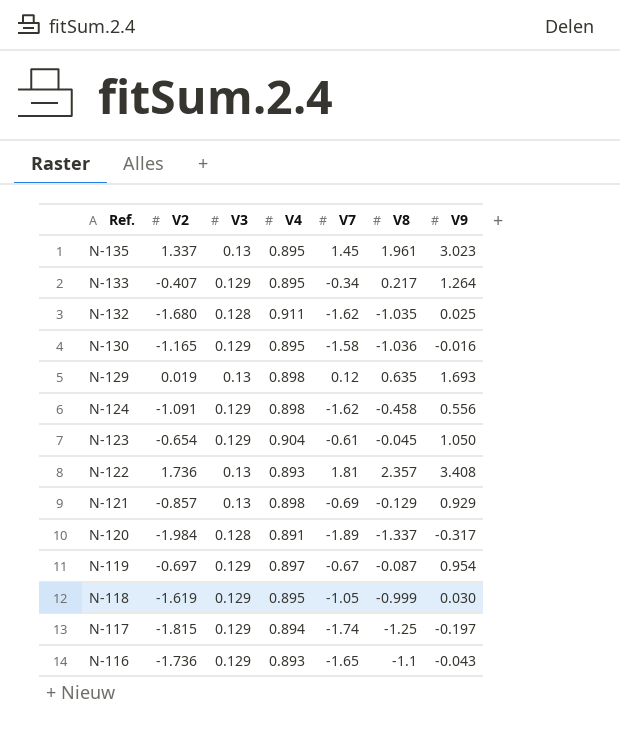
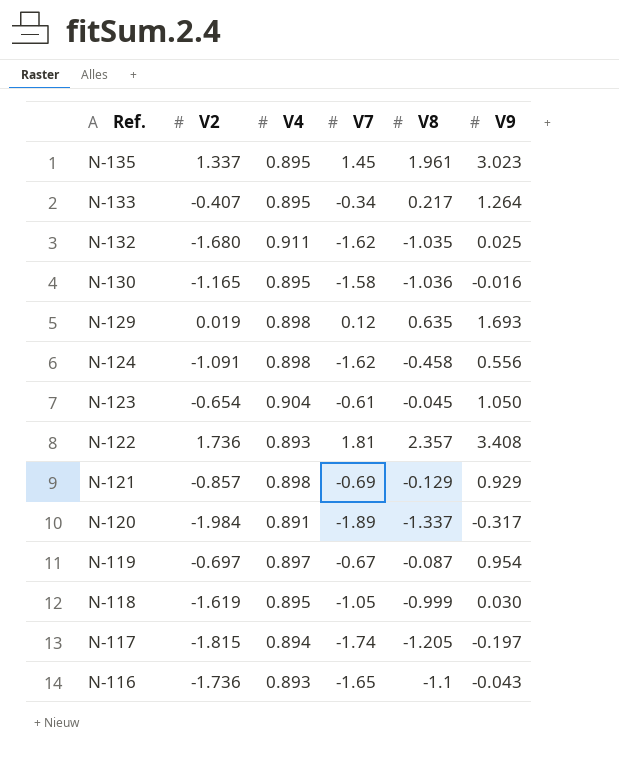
column V3 | position: 3 -> none
N-117 | V8: -1.25 -> -1.205

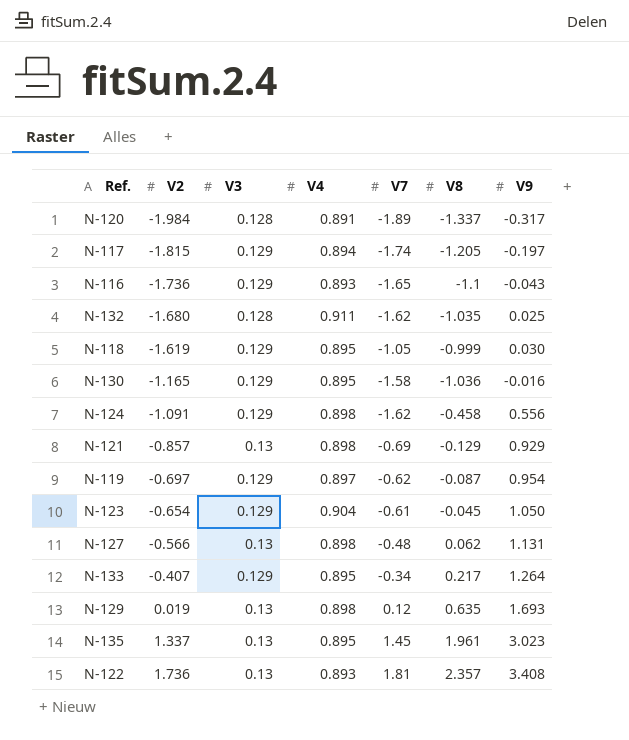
row order: Ref. descending -> V2 ascending
column V3 | position: none -> 3
N-119 | V7: -0.67 -> -0.62
row N-127: none -> -0.566 | 0.13 | 0.898 | -0.48 | 0.062 | 1.131

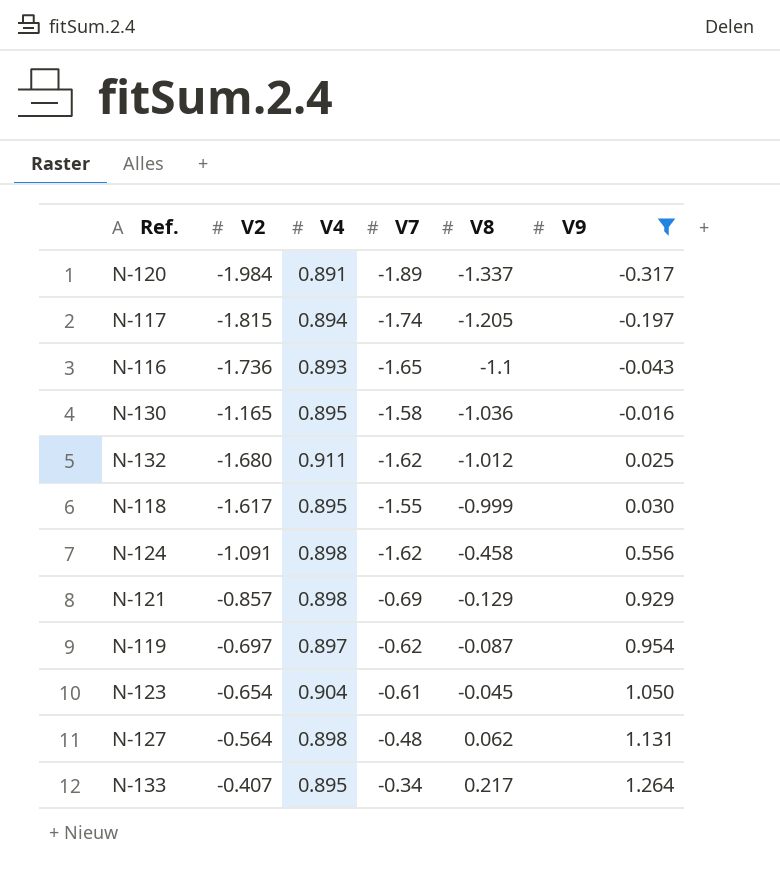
filter: none -> V9 <= 1.264
row order: V2 ascending -> V8 ascending
column V3 | position: 3 -> none
N-132 | V8: -1.035 -> -1.012
N-118 | V2: -1.619 -> -1.617
N-118 | V7: -1.05 -> -1.55
N-127 | V2: -0.566 -> -0.564

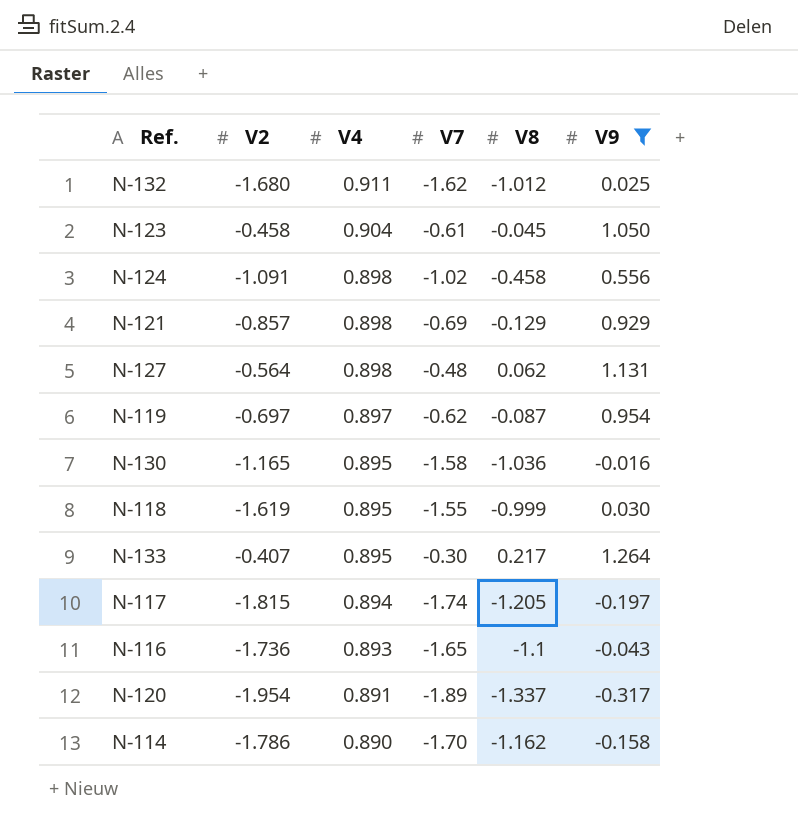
row order: V8 ascending -> V4 descending
N-123 | V2: -0.654 -> -0.458
N-124 | V7: -1.62 -> -1.02
N-118 | V2: -1.617 -> -1.619
N-133 | V7: -0.34 -> -0.30
N-120 | V2: -1.984 -> -1.954
row N-114: none -> -1.786 | 0.890 | -1.70 | -1.162 | -0.158

